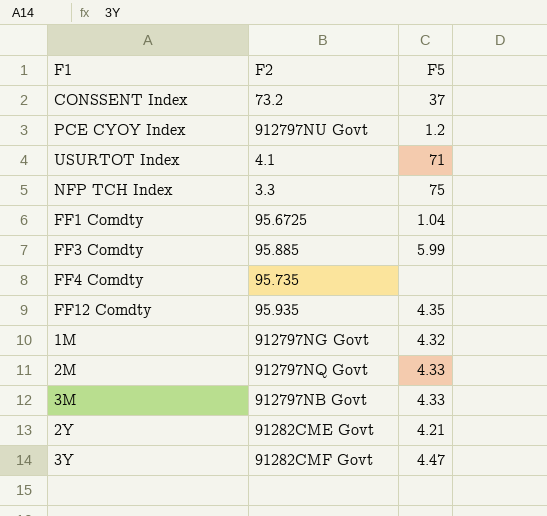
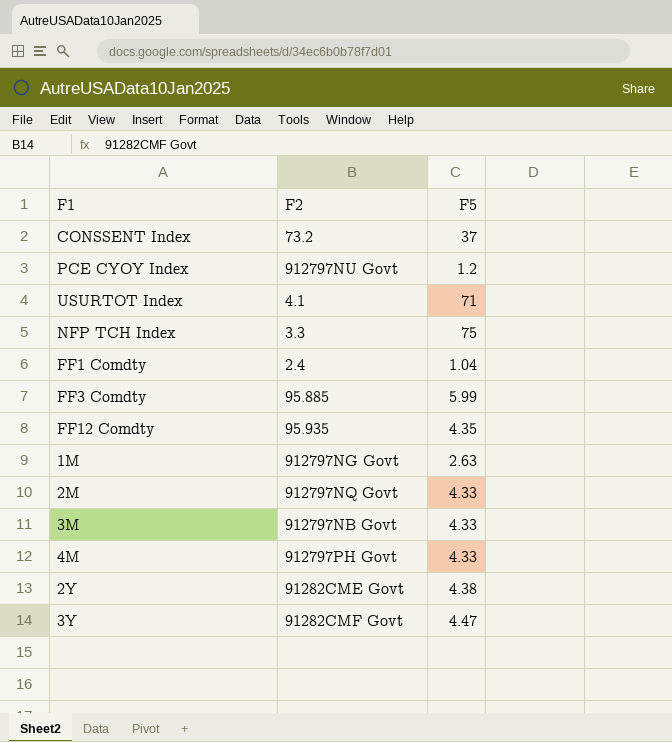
row FF4 Comdty: 95.735 | none -> none
FF1 Comdty | F2: 95.6725 -> 2.4
1M | F5: 4.32 -> 2.63
row 4M: none -> 912797PH Govt | 4.33
2Y | F5: 4.21 -> 4.38

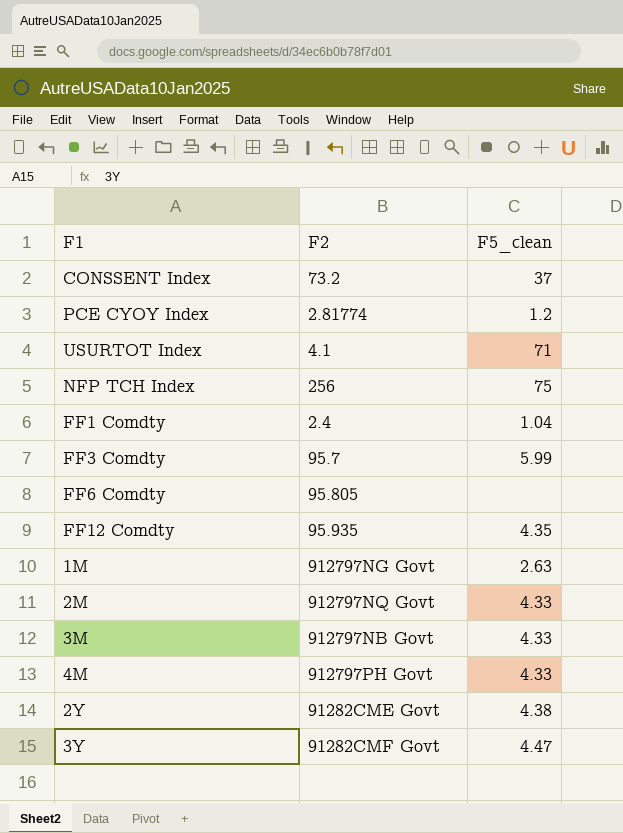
column name: F5 -> F5_clean
PCE CYOY Index | F2: 912797NU Govt -> 2.81774
NFP TCH Index | F2: 3.3 -> 256
FF3 Comdty | F2: 95.885 -> 95.7
row FF6 Comdty: none -> 95.805 | none

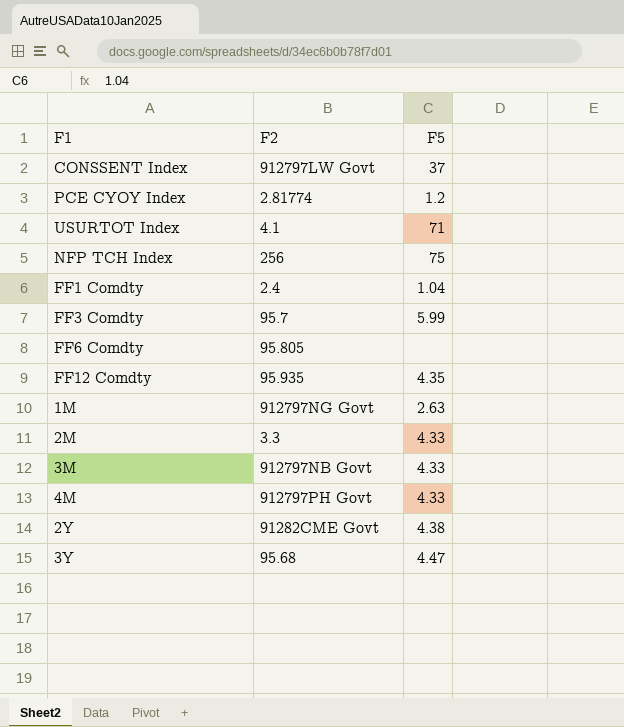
column name: F5_clean -> F5
CONSSENT Index | F2: 73.2 -> 912797LW Govt
2M | F2: 912797NQ Govt -> 3.3
3Y | F2: 91282CMF Govt -> 95.68

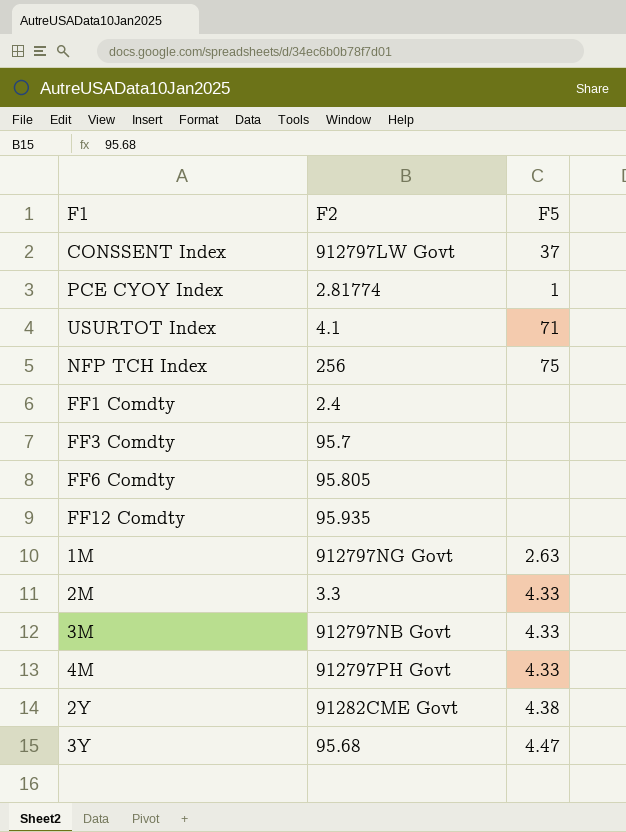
PCE CYOY Index | F5: 1.2 -> 1
FF1 Comdty | F5: 1.04 -> none
FF3 Comdty | F5: 5.99 -> none
FF12 Comdty | F5: 4.35 -> none

